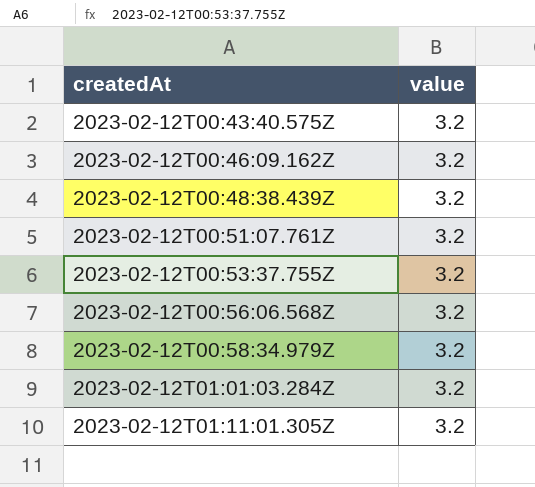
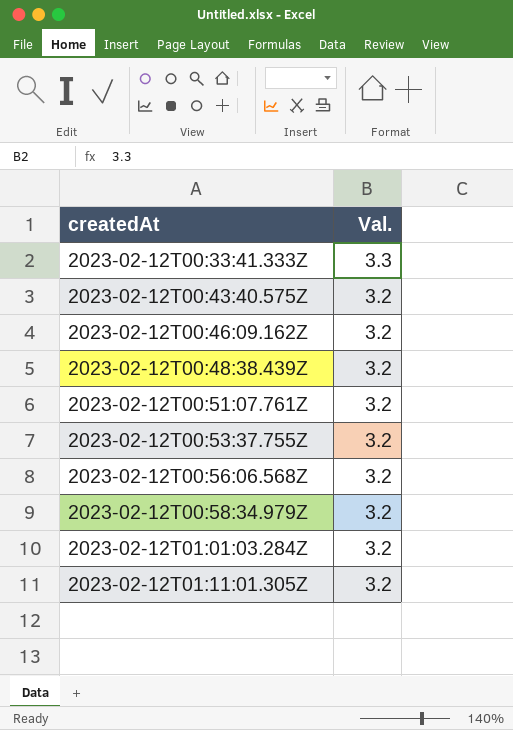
column name: value -> Val.
row 2023-02-12T00:33:41.333Z: none -> 3.3

